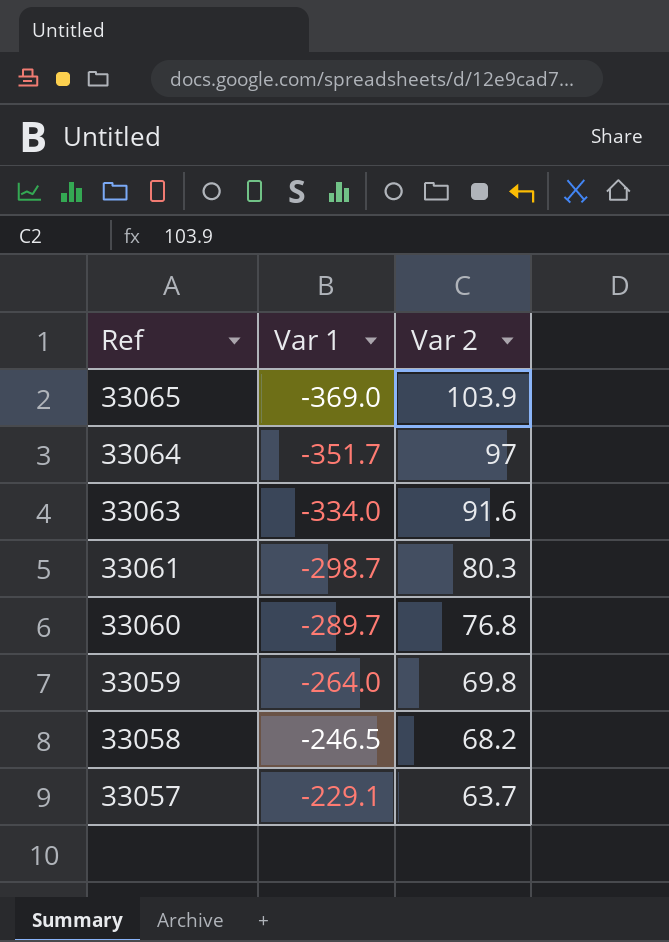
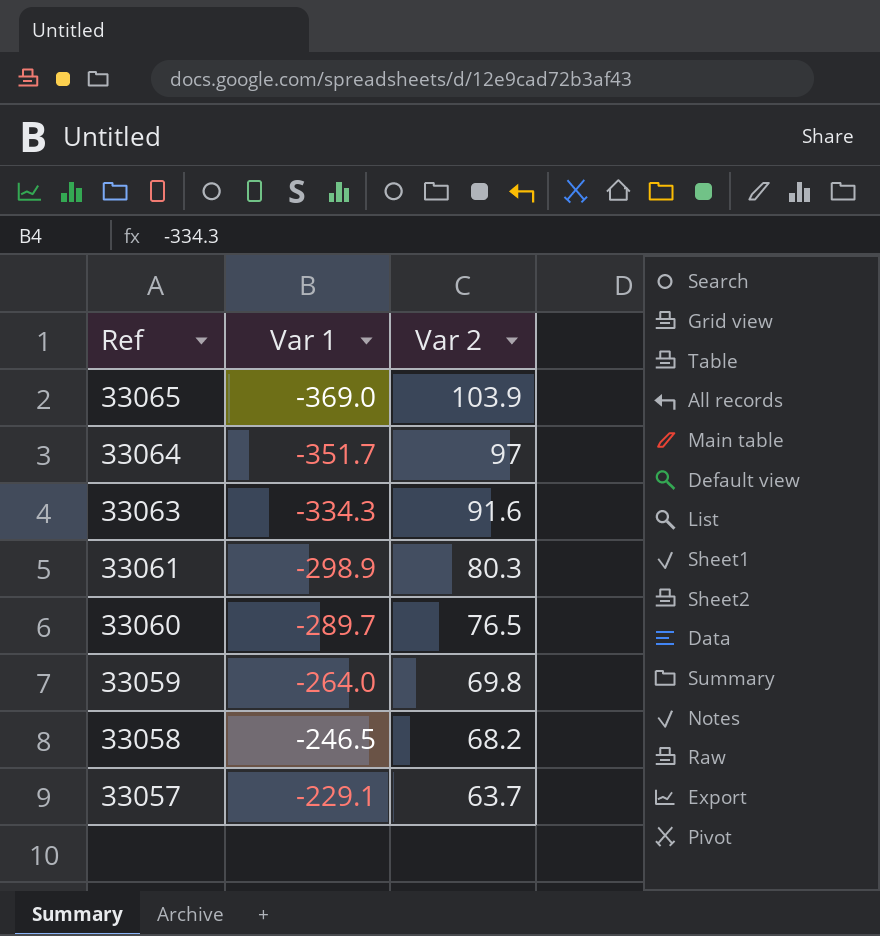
33063 | Var 1: -334.0 -> -334.3
33061 | Var 1: -298.7 -> -298.9
33060 | Var 2: 76.8 -> 76.5

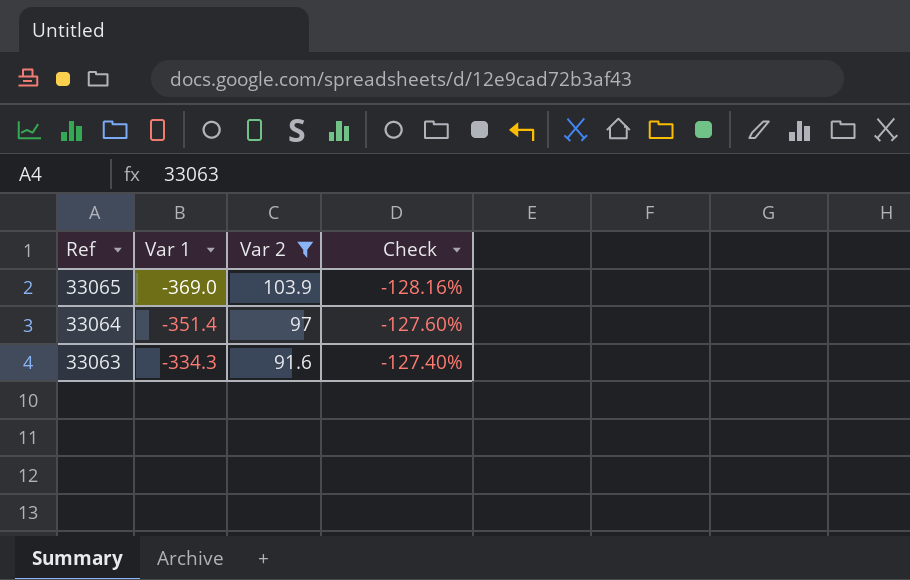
filter: none -> Var 2 >= 91.6
column Check | formula: none -> ([Var 2] - [Var 1]) / [Var 1]
33064 | Var 1: -351.7 -> -351.4

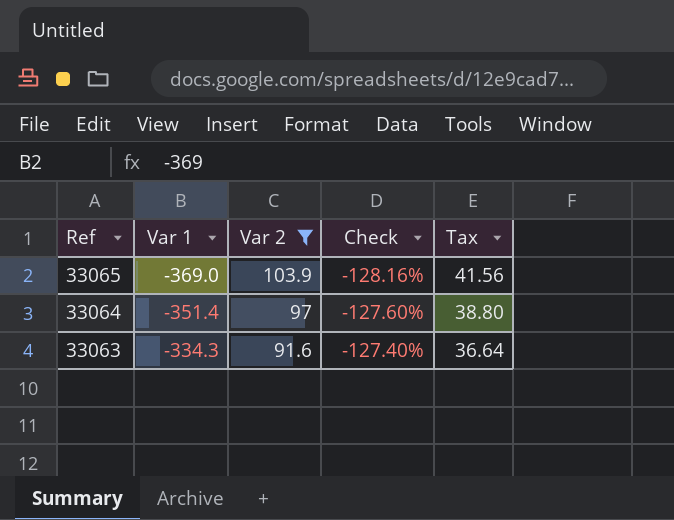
column Tax | formula: none -> [Var 2] * 0.4

